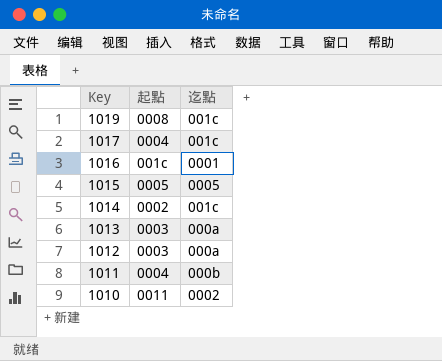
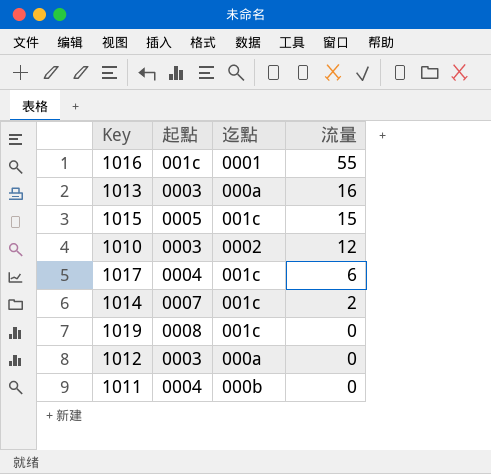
row order: Key descending -> 流量 descending
column 流量 | position: none -> 4
1015 | 迄點: 0005 -> 001c
1010 | 起點: 0011 -> 0003
1014 | 起點: 0002 -> 0007

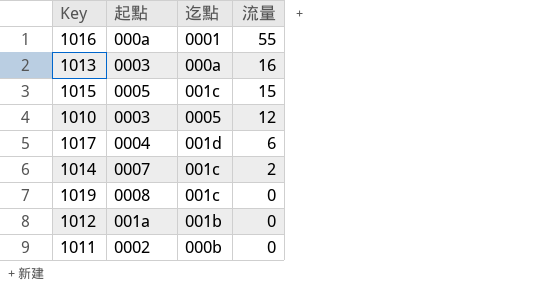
1016 | 起點: 001c -> 000a
1010 | 迄點: 0002 -> 0005
1017 | 迄點: 001c -> 001d
1012 | 起點: 0003 -> 001a
1012 | 迄點: 000a -> 001b
1011 | 起點: 0004 -> 0002

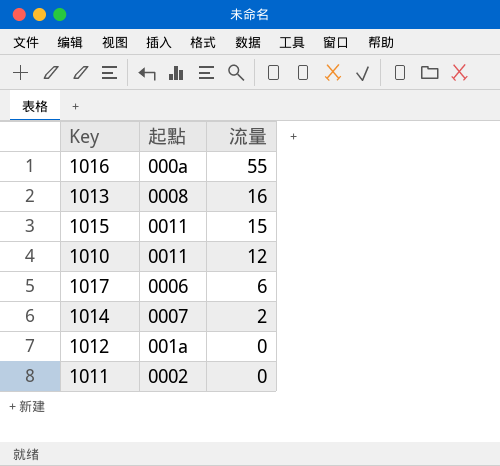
column 迄點 | position: 3 -> none
row 1019: 0008 | 001c | 0 -> none
1013 | 起點: 0003 -> 0008
1015 | 起點: 0005 -> 0011
1010 | 起點: 0003 -> 0011
1017 | 起點: 0004 -> 0006

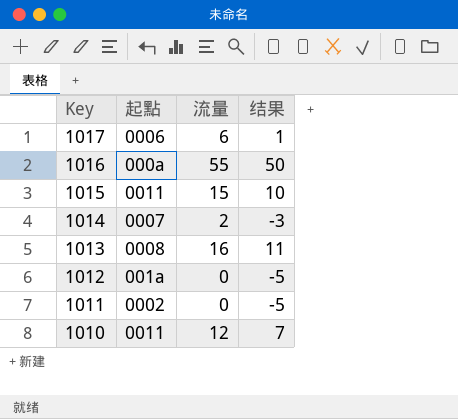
row order: 流量 descending -> Key descending
column 结果 | formula: none -> [流量] - 5

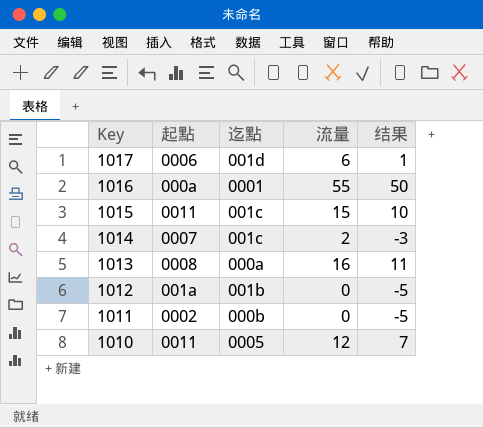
column 迄點 | position: none -> 3

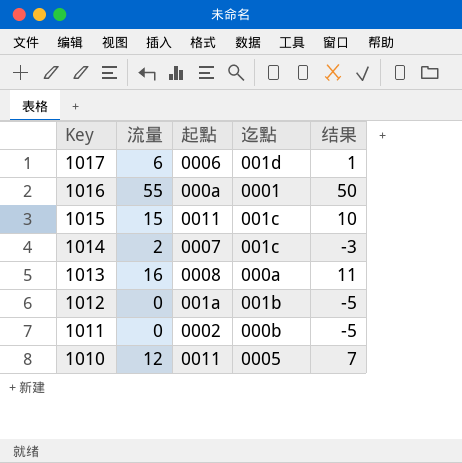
column 流量 | position: 4 -> 2

